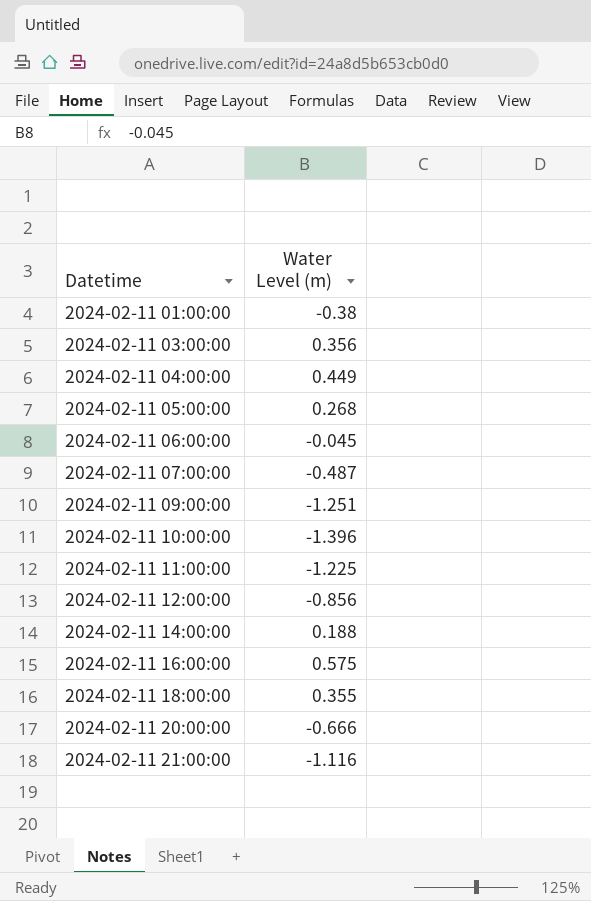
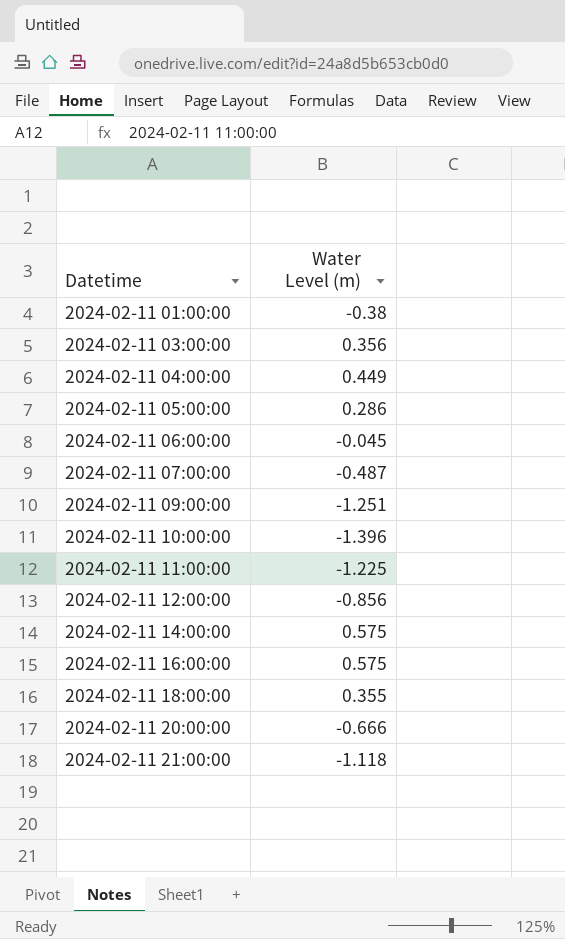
2024-02-11 05:00:00 | Water Level (m): 0.268 -> 0.286
2024-02-11 14:00:00 | Water Level (m): 0.188 -> 0.575
2024-02-11 21:00:00 | Water Level (m): -1.116 -> -1.118

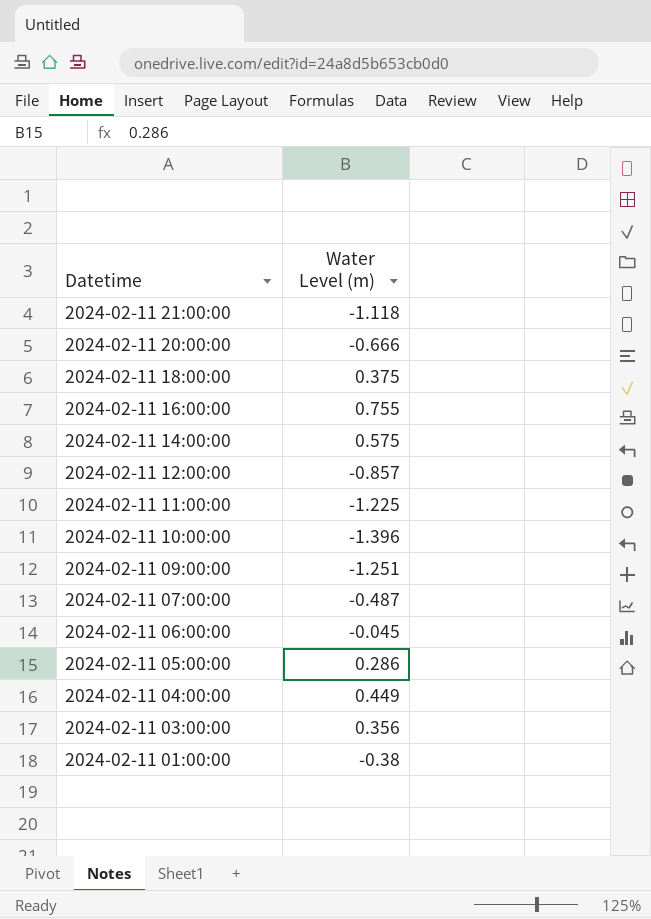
row order: Datetime ascending -> Datetime descending
2024-02-11 18:00:00 | Water Level (m): 0.355 -> 0.375
2024-02-11 16:00:00 | Water Level (m): 0.575 -> 0.755
2024-02-11 12:00:00 | Water Level (m): -0.856 -> -0.857

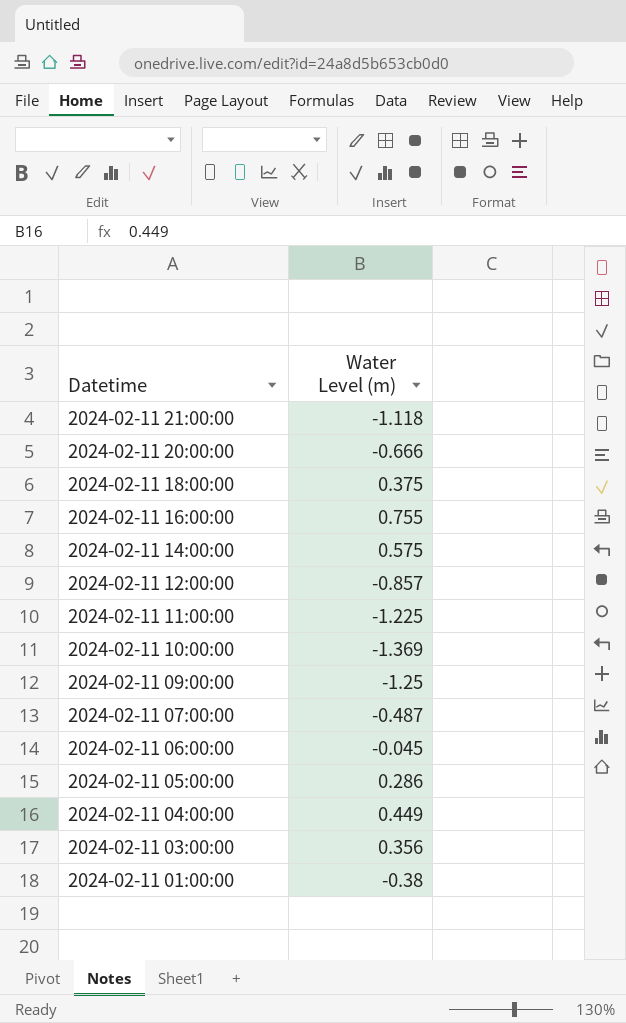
2024-02-11 10:00:00 | Water Level (m): -1.396 -> -1.369
2024-02-11 09:00:00 | Water Level (m): -1.251 -> -1.25

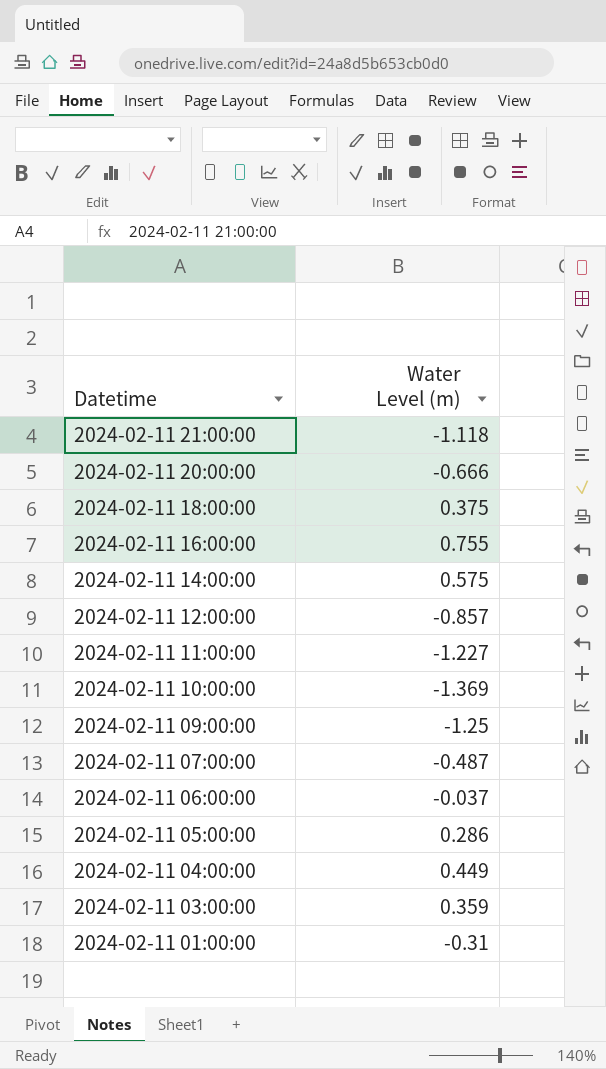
2024-02-11 11:00:00 | Water Level (m): -1.225 -> -1.227
2024-02-11 06:00:00 | Water Level (m): -0.045 -> -0.037
2024-02-11 03:00:00 | Water Level (m): 0.356 -> 0.359
2024-02-11 01:00:00 | Water Level (m): -0.38 -> -0.31

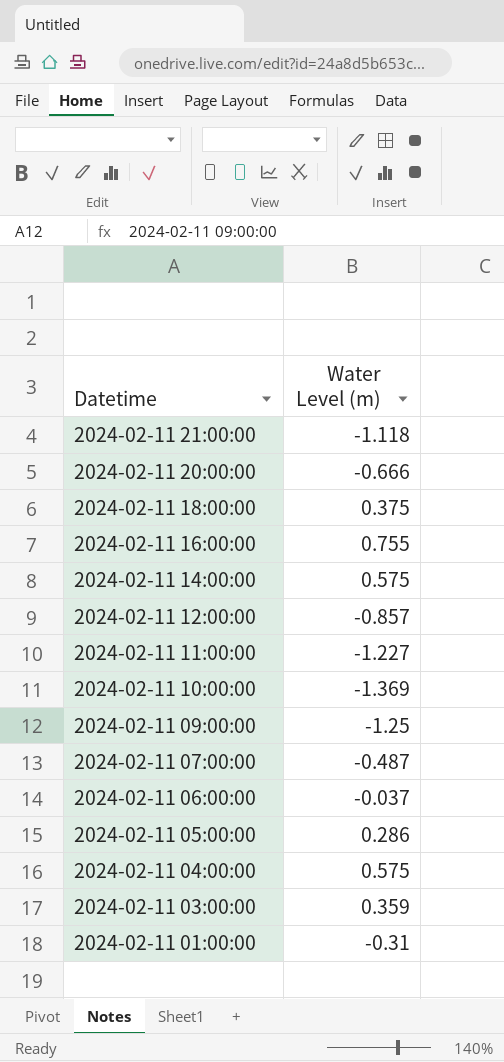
2024-02-11 04:00:00 | Water Level (m): 0.449 -> 0.575

